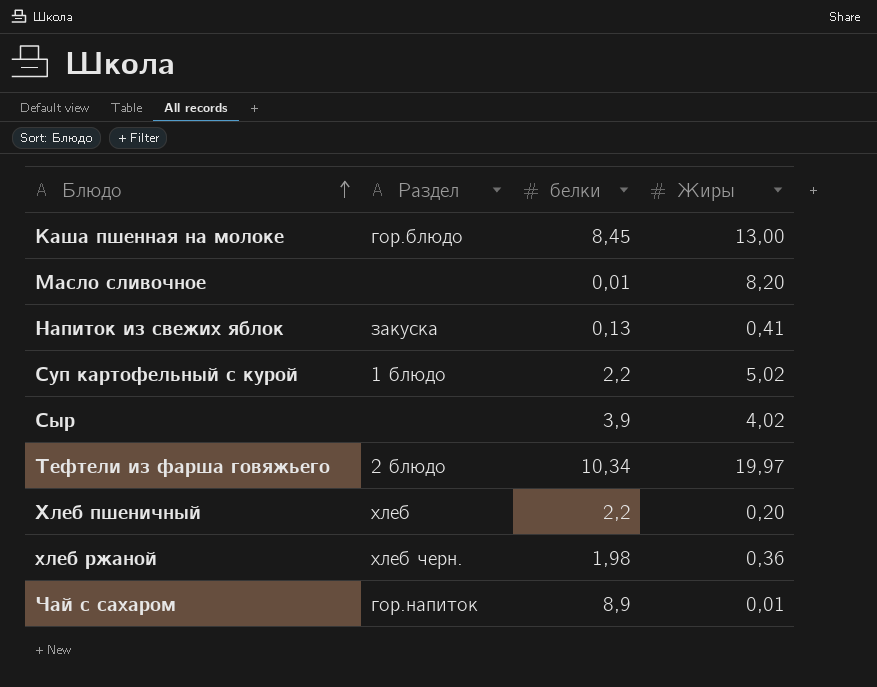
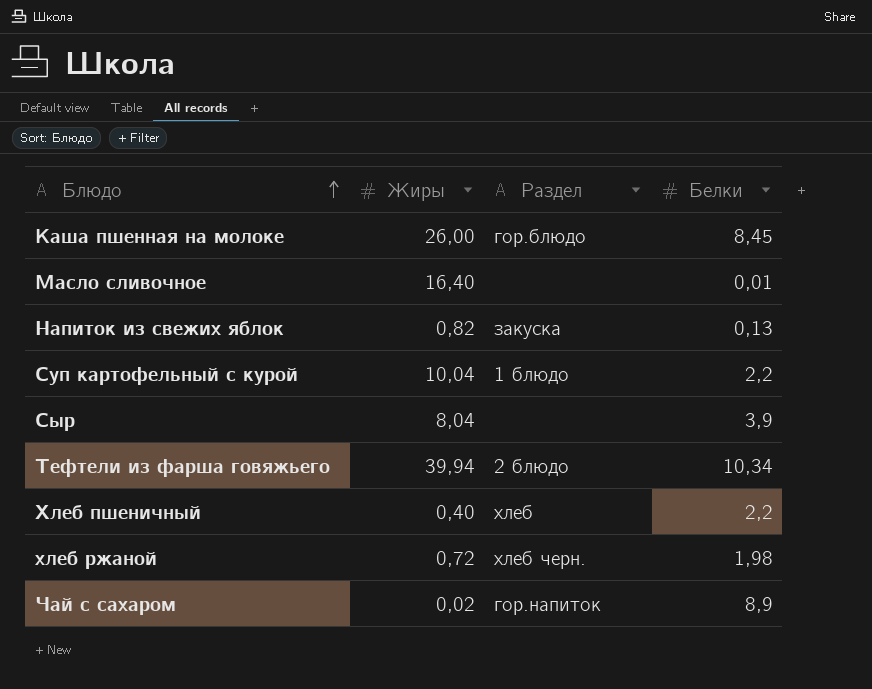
column Жиры | position: 4 -> 2
column name: белки -> Белки
Каша пшенная на молоке | Жиры: 13,00 -> 26,00
Масло сливочное | Жиры: 8,20 -> 16,40
Напиток из свежих яблок | Жиры: 0,41 -> 0,82
Суп картофельный с курой | Жиры: 5,02 -> 10,04
Сыр | Жиры: 4,02 -> 8,04
Тефтели из фарша говяжьего | Жиры: 19,97 -> 39,94
Хлеб пшеничный | Жиры: 0,20 -> 0,40
хлеб ржаной | Жиры: 0,36 -> 0,72
Чай с сахаром | Жиры: 0,01 -> 0,02

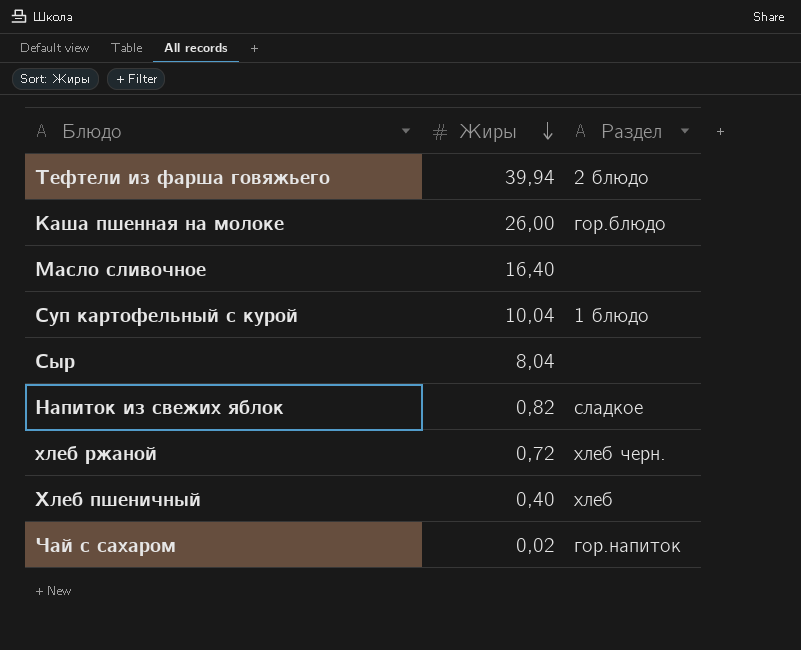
row order: Блюдо ascending -> Жиры descending
column Белки | position: 4 -> none
Напиток из свежих яблок | Раздел: закуска -> сладкое

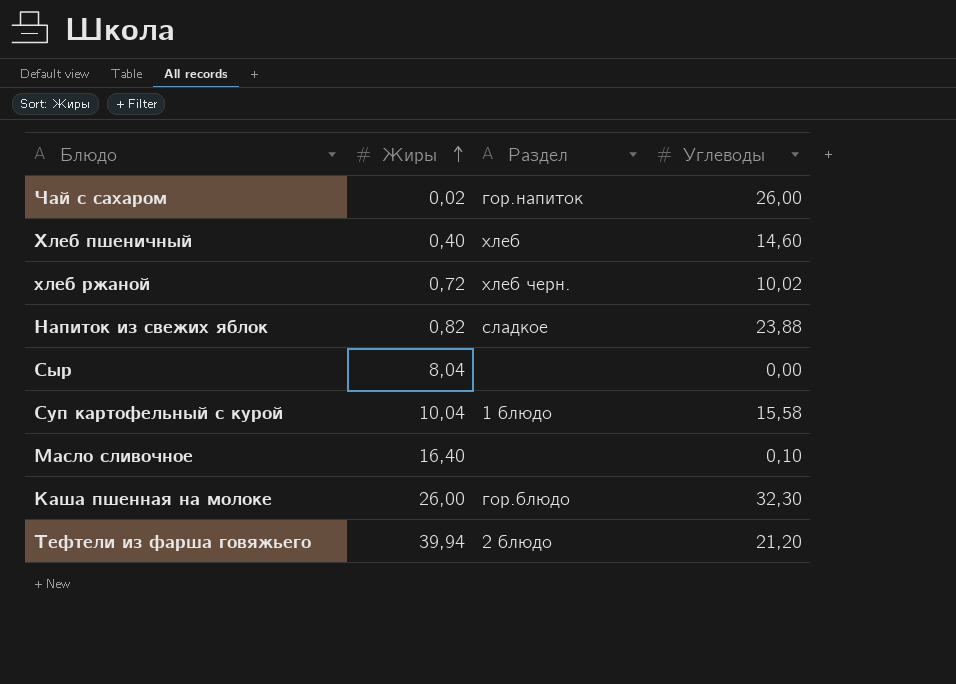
row order: Жиры descending -> Жиры ascending
column Углеводы | position: none -> 4

